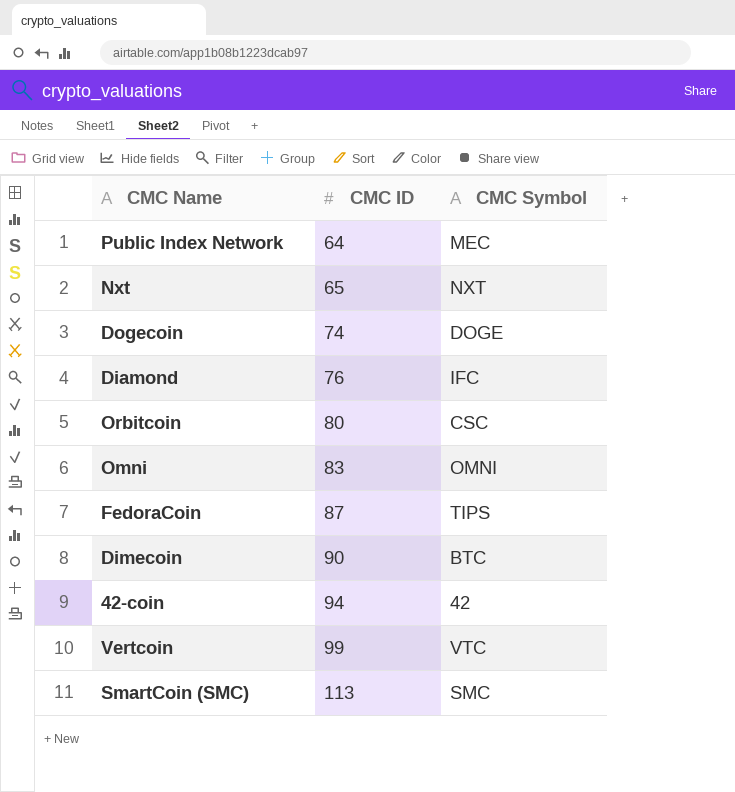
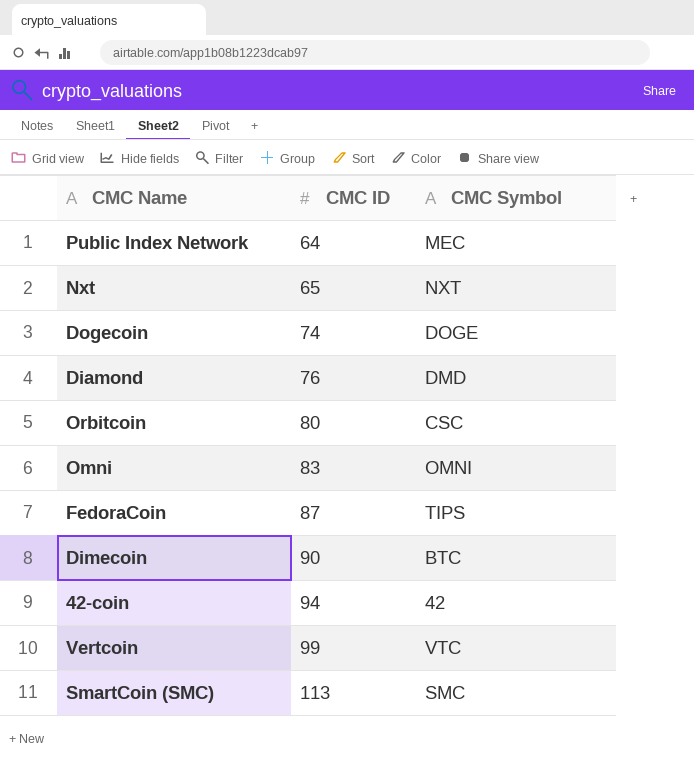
Diamond | CMC Symbol: IFC -> DMD

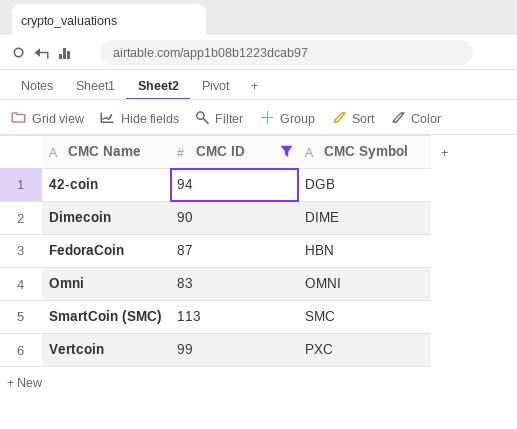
filter: none -> CMC ID >= 83
row order: CMC ID ascending -> CMC Name ascending
42-coin | CMC Symbol: 42 -> DGB
Dimecoin | CMC Symbol: BTC -> DIME
FedoraCoin | CMC Symbol: TIPS -> HBN
Vertcoin | CMC Symbol: VTC -> PXC

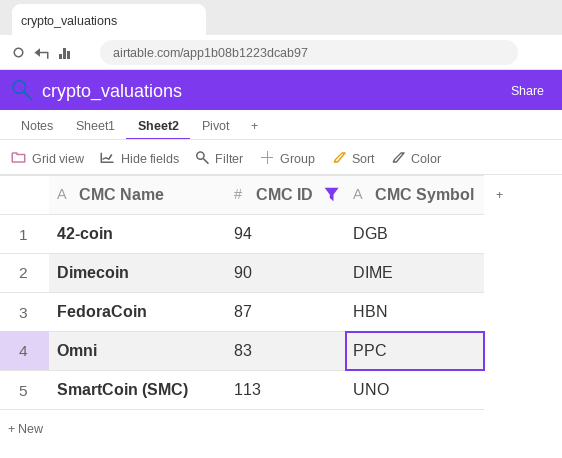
row Vertcoin: 99 | PXC -> none
Omni | CMC Symbol: OMNI -> PPC
SmartCoin (SMC) | CMC Symbol: SMC -> UNO

